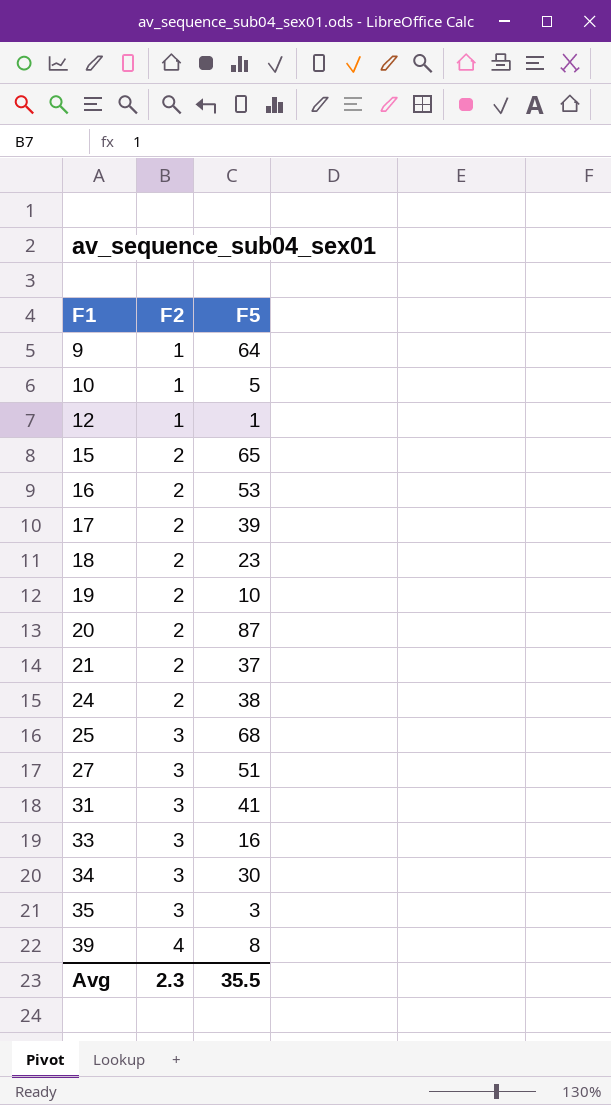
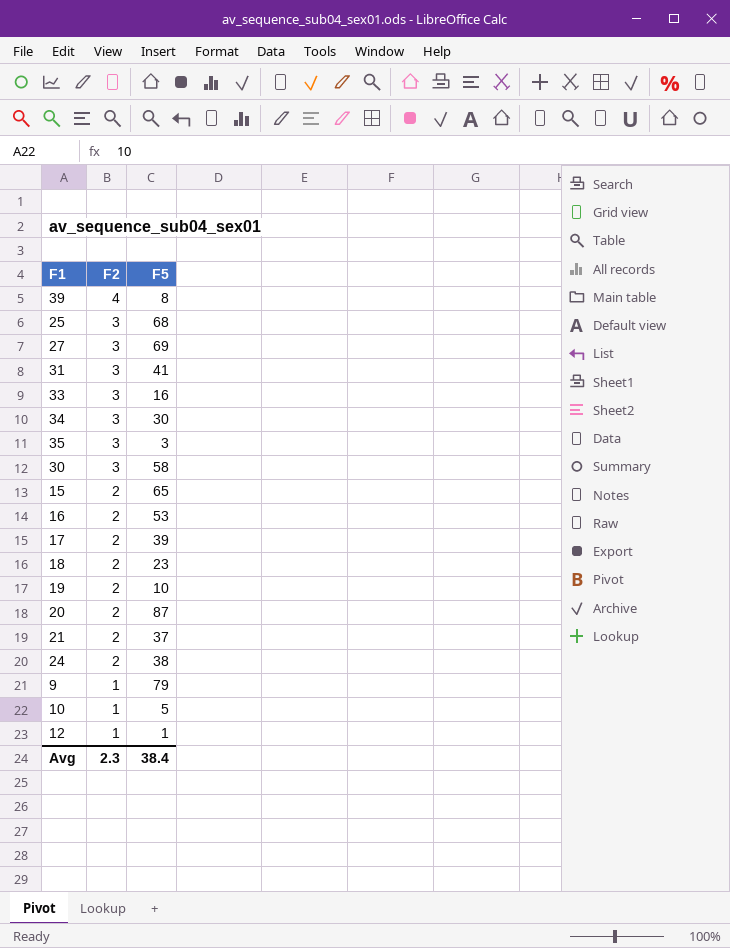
row order: F1 ascending -> F2 descending
27 | F5: 51 -> 69
row 30: none -> 3 | 58
9 | F5: 64 -> 79
Avg | F5: 35.5 -> 38.4

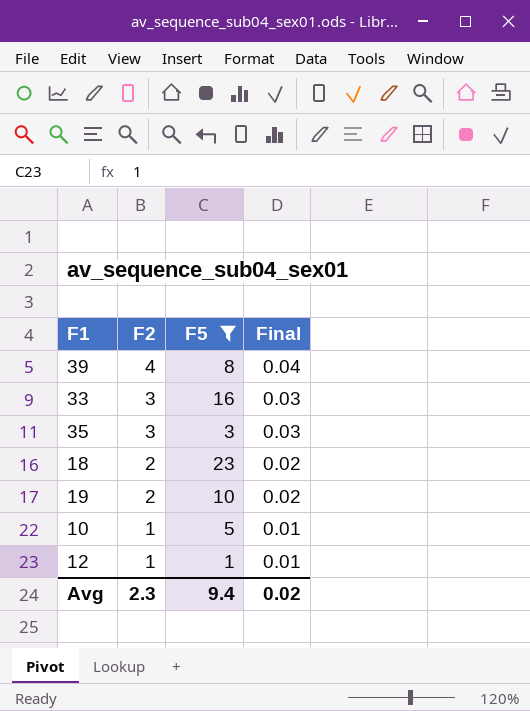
filter: none -> F5 <= 23
column Final | formula: none -> [F2] * 0.01
Avg | F5: 38.4 -> 9.4

